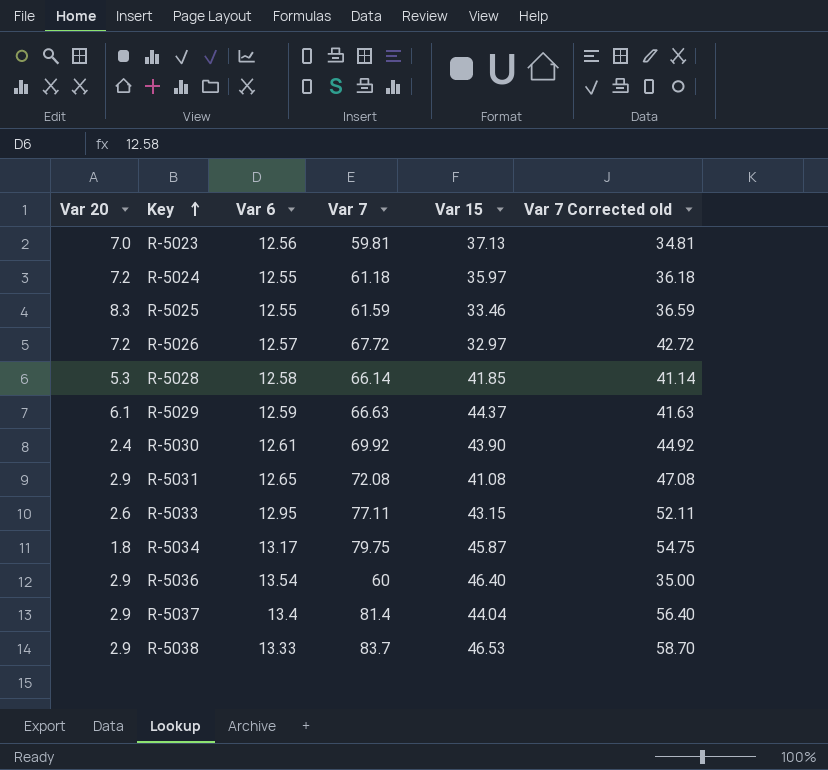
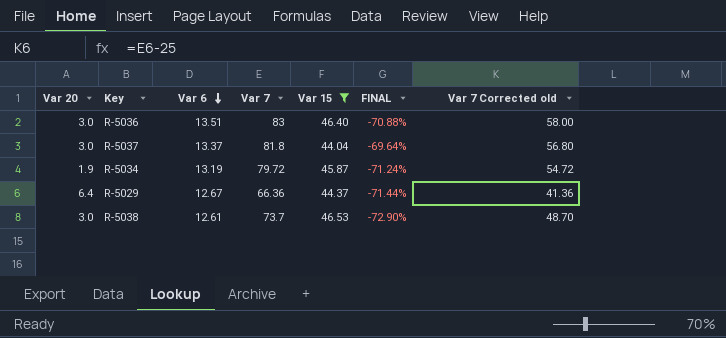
filter: none -> Var 15 >= 44.04
row order: Key ascending -> Var 6 descending
column FINAL | formula: none -> ([Var 6] - [Var 15]) / [Var 15]
R-5036 | Var 20: 2.9 -> 3.0
R-5036 | Var 6: 13.54 -> 13.51
R-5036 | Var 7: 60 -> 83
R-5036 | Var 7 Corrected old: 35.00 -> 58.00
R-5037 | Var 20: 2.9 -> 3.0
R-5037 | Var 6: 13.4 -> 13.37
R-5037 | Var 7: 81.4 -> 81.8
R-5037 | Var 7 Corrected old: 56.40 -> 56.80
R-5034 | Var 20: 1.8 -> 1.9
R-5034 | Var 6: 13.17 -> 13.19
R-5034 | Var 7: 79.75 -> 79.72
R-5034 | Var 7 Corrected old: 54.75 -> 54.72
R-5029 | Var 20: 6.1 -> 6.4
R-5029 | Var 6: 12.59 -> 12.67
R-5029 | Var 7: 66.63 -> 66.36
R-5029 | Var 7 Corrected old: 41.63 -> 41.36
R-5038 | Var 20: 2.9 -> 3.0
R-5038 | Var 6: 13.33 -> 12.61
R-5038 | Var 7: 83.7 -> 73.7
R-5038 | Var 7 Corrected old: 58.70 -> 48.70

